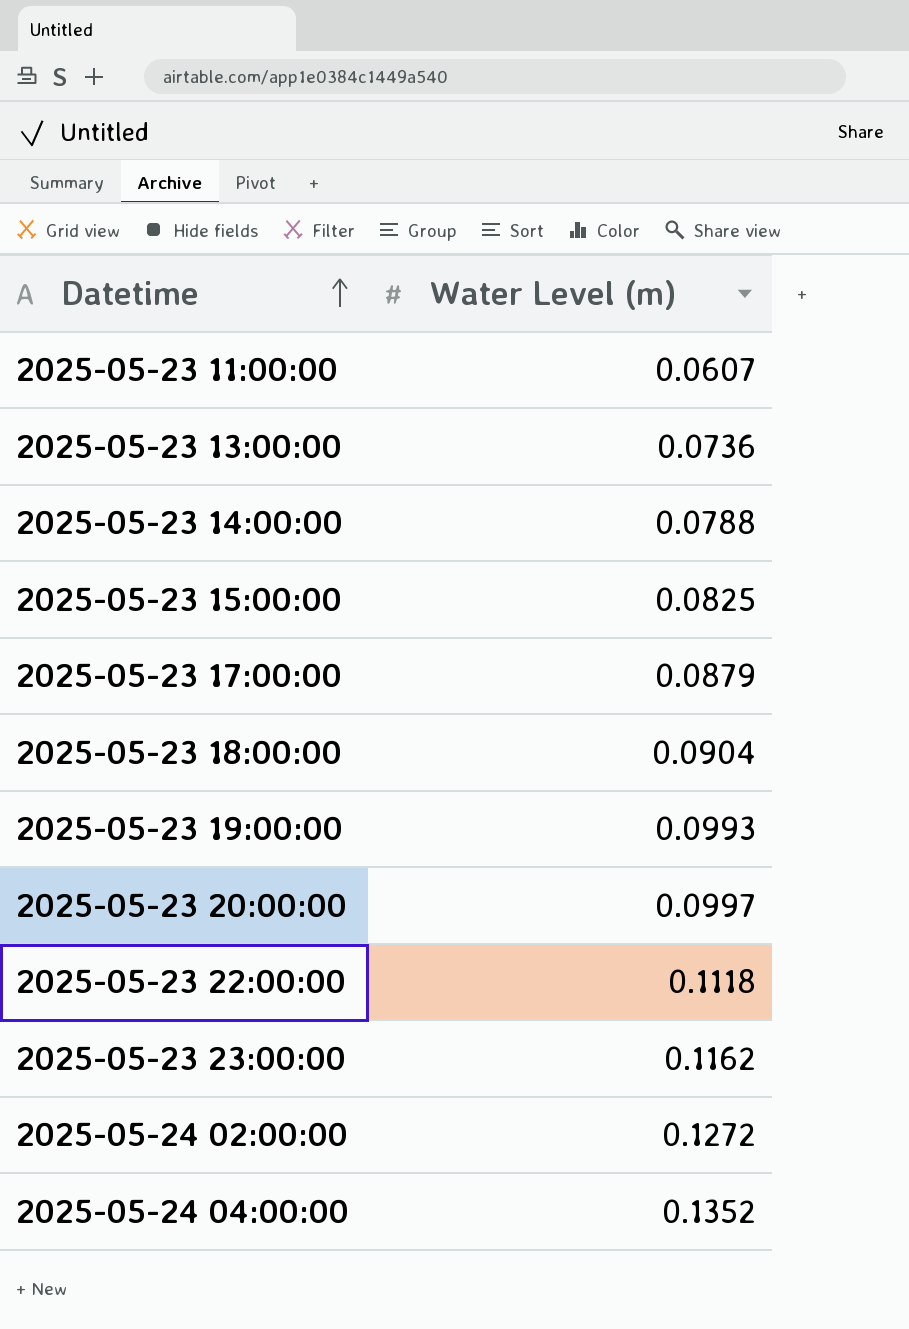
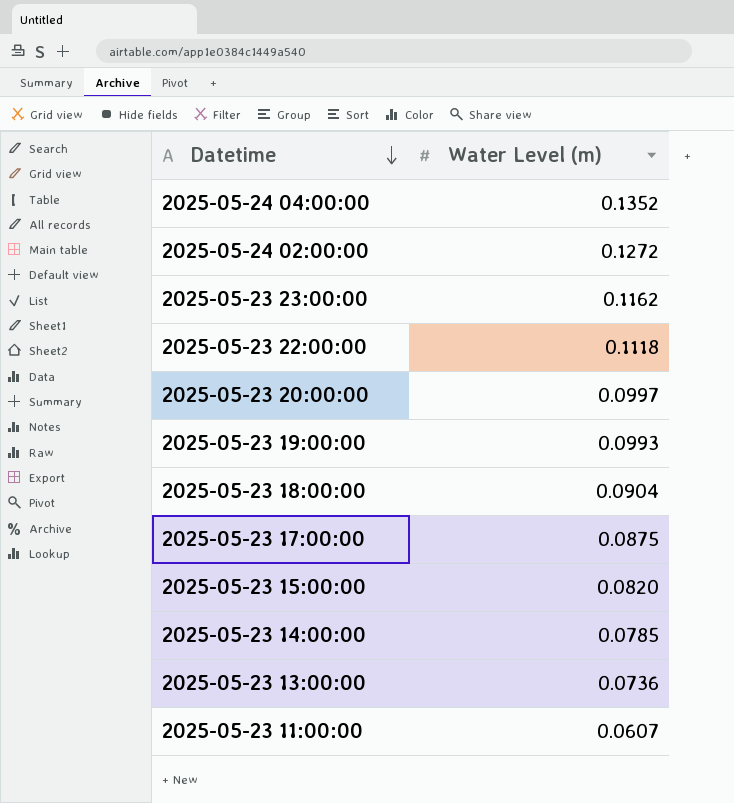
row order: Datetime ascending -> Datetime descending
2025-05-23 17:00:00 | Water Level (m): 0.0879 -> 0.0875
2025-05-23 15:00:00 | Water Level (m): 0.0825 -> 0.0820
2025-05-23 14:00:00 | Water Level (m): 0.0788 -> 0.0785

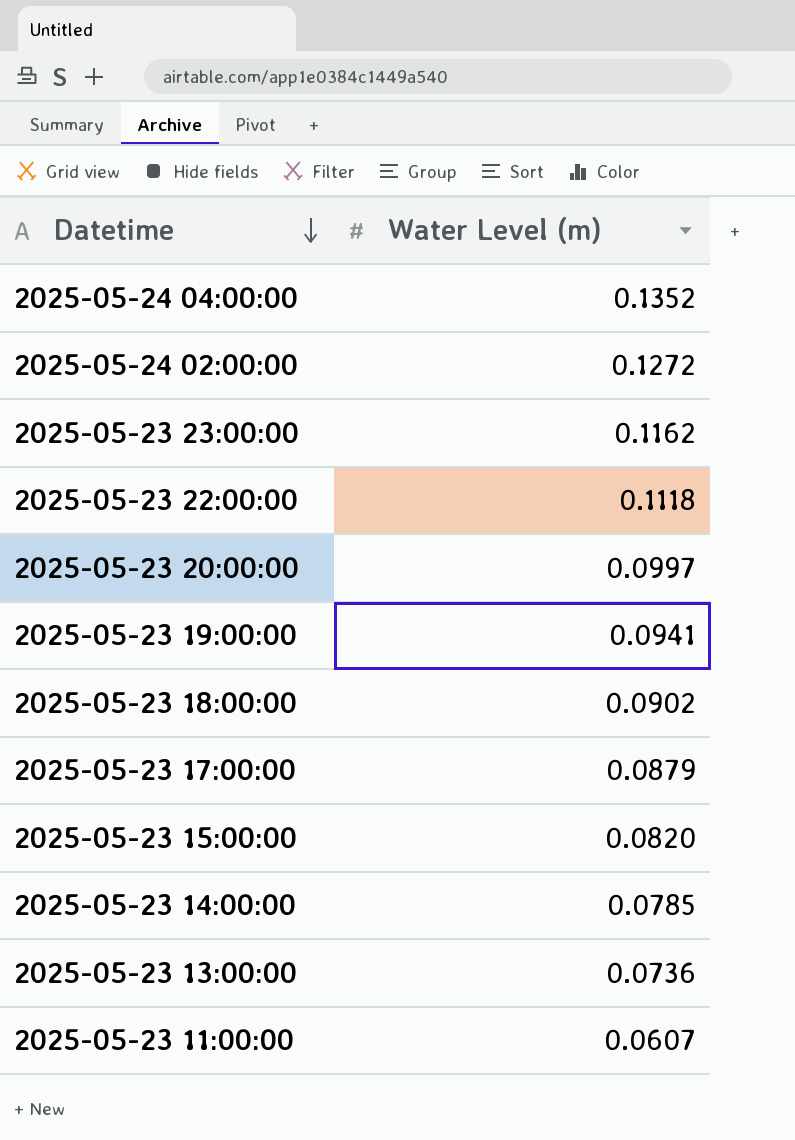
2025-05-23 19:00:00 | Water Level (m): 0.0993 -> 0.0941
2025-05-23 18:00:00 | Water Level (m): 0.0904 -> 0.0902
2025-05-23 17:00:00 | Water Level (m): 0.0875 -> 0.0879

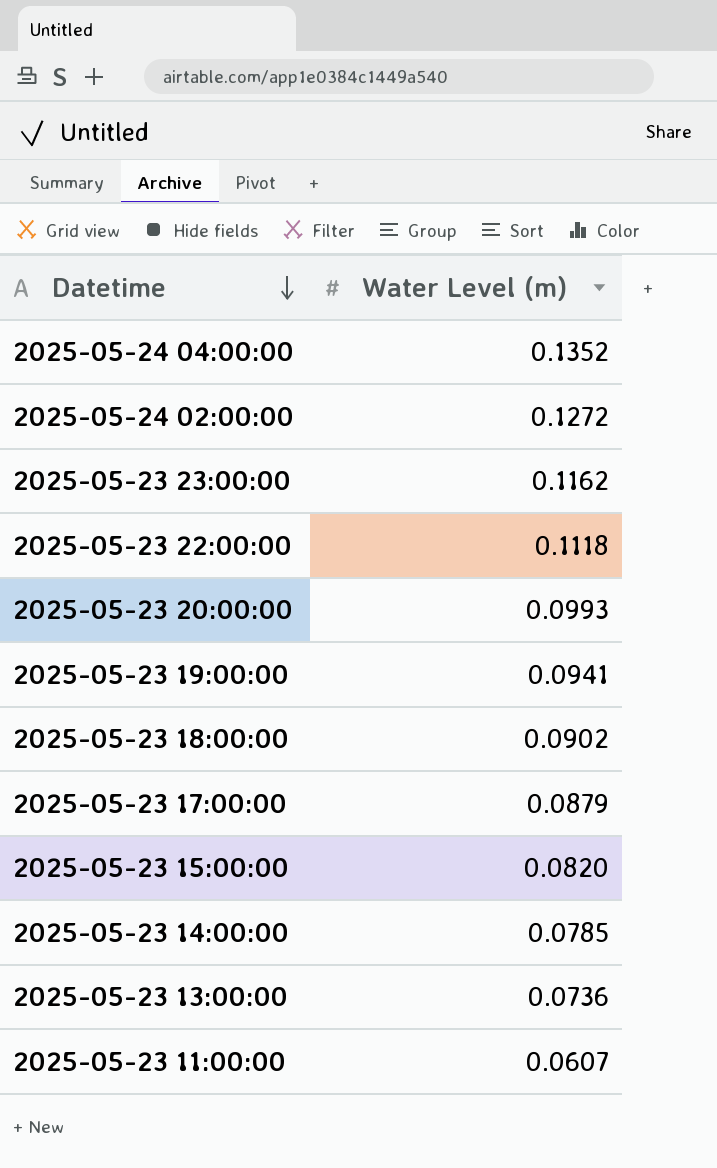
2025-05-23 20:00:00 | Water Level (m): 0.0997 -> 0.0993

